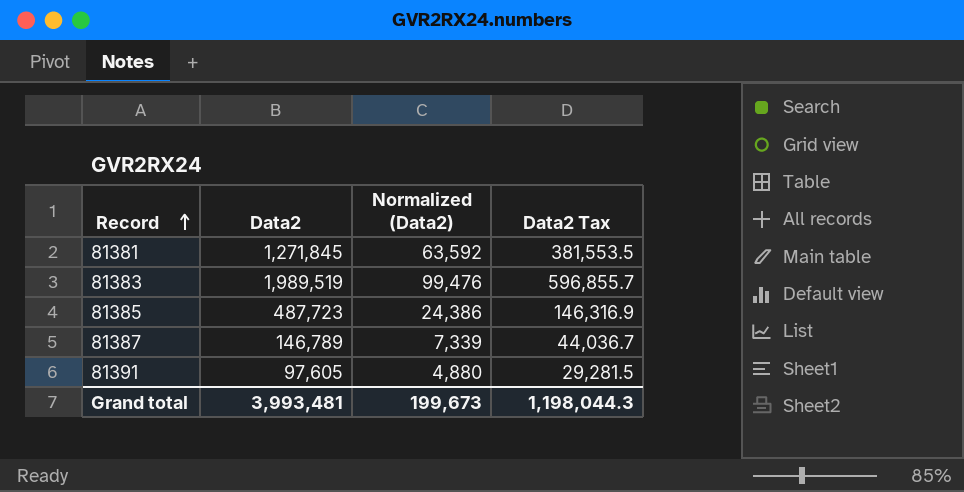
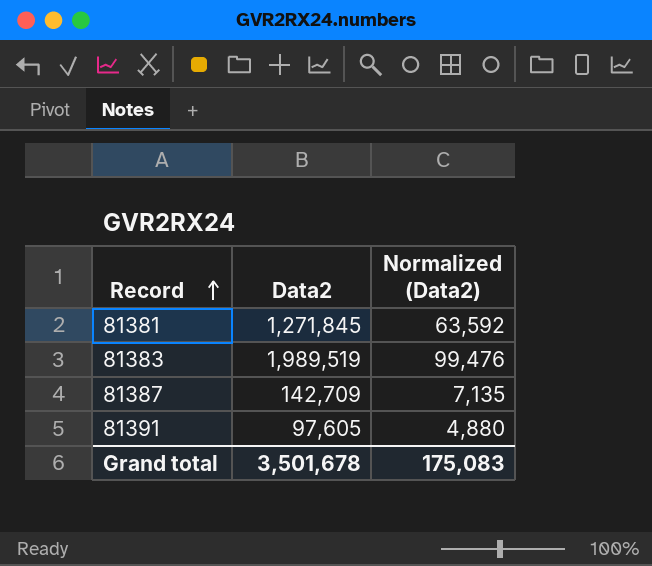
column Data2 Tax | formula: [Data2] * 0.3 -> none
row 81385: 487,723 | 24,386 | 146,316.9 -> none
81387 | Data2: 146,789 -> 142,709
81387 | Normalized (Data2): 7,339 -> 7,135
Grand total | Data2: 3,993,481 -> 3,501,678
Grand total | Normalized (Data2): 199,673 -> 175,083

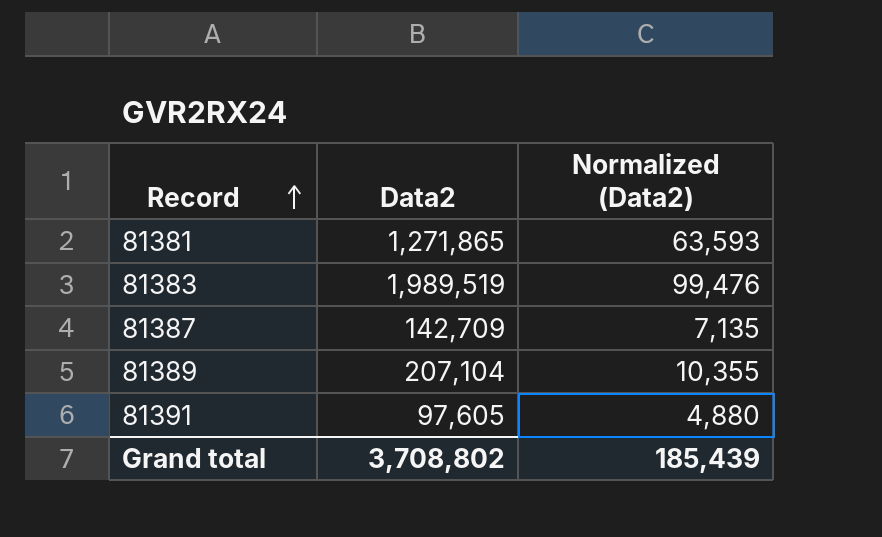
81381 | Data2: 1,271,845 -> 1,271,865
81381 | Normalized (Data2): 63,592 -> 63,593
row 81389: none -> 207,104 | 10,355
Grand total | Data2: 3,501,678 -> 3,708,802
Grand total | Normalized (Data2): 175,083 -> 185,439

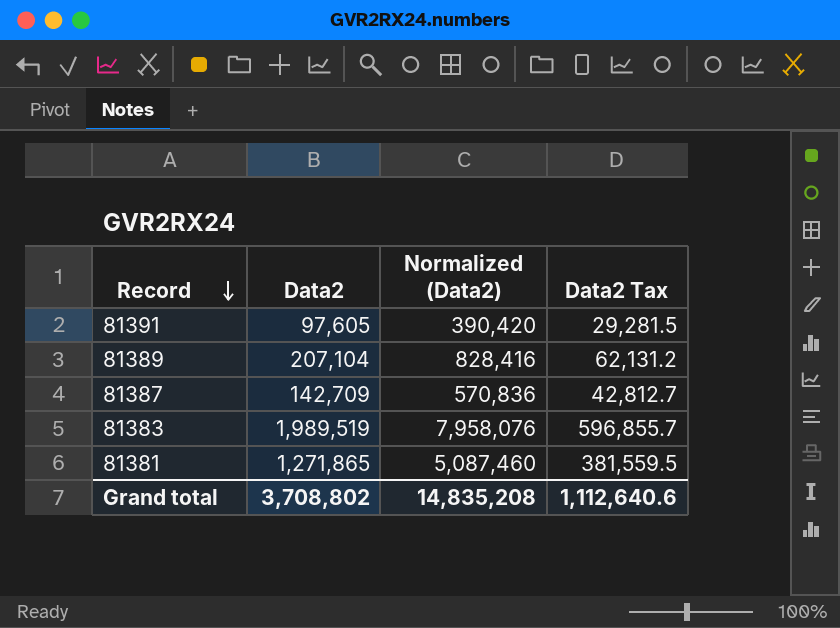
row order: Record ascending -> Record descending
column Normalized (Data2) | formula: [Data2] * 0.05 -> [Data2] * 4
column Data2 Tax | formula: none -> [Data2] * 0.3
Grand total | Normalized (Data2): 185,439 -> 14,835,208

